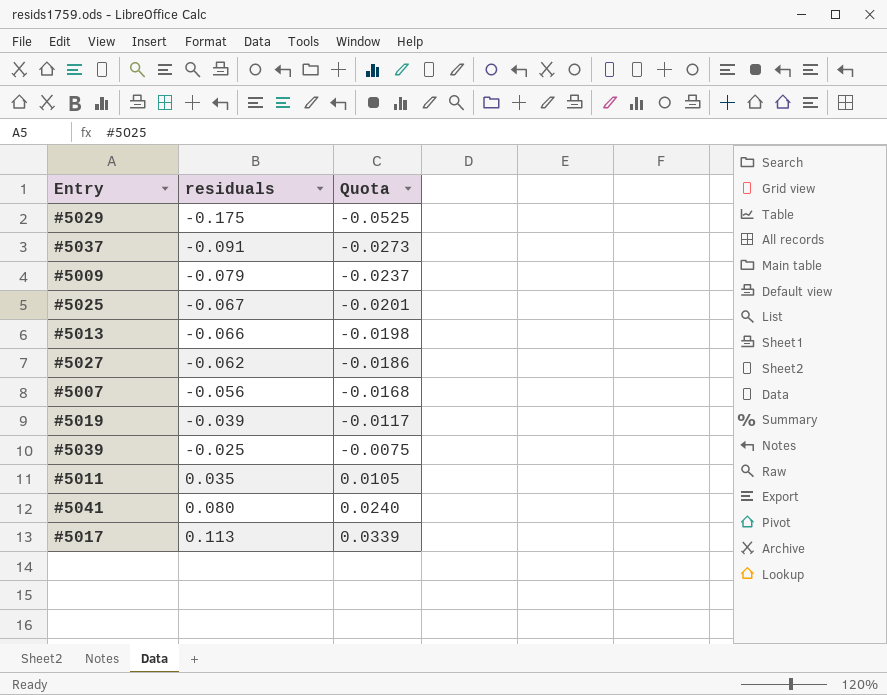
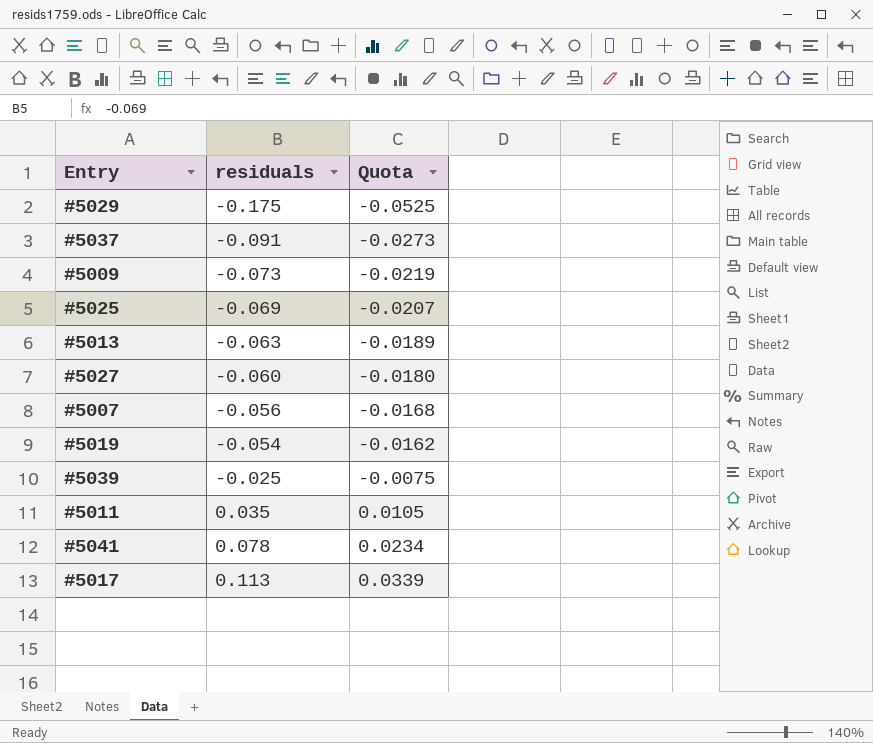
#5009 | residuals: -0.079 -> -0.073
#5009 | Quota: -0.0237 -> -0.0219
#5025 | residuals: -0.067 -> -0.069
#5025 | Quota: -0.0201 -> -0.0207
#5013 | residuals: -0.066 -> -0.063
#5013 | Quota: -0.0198 -> -0.0189
#5027 | residuals: -0.062 -> -0.060
#5027 | Quota: -0.0186 -> -0.0180
#5019 | residuals: -0.039 -> -0.054
#5019 | Quota: -0.0117 -> -0.0162
#5041 | residuals: 0.080 -> 0.078
#5041 | Quota: 0.0240 -> 0.0234

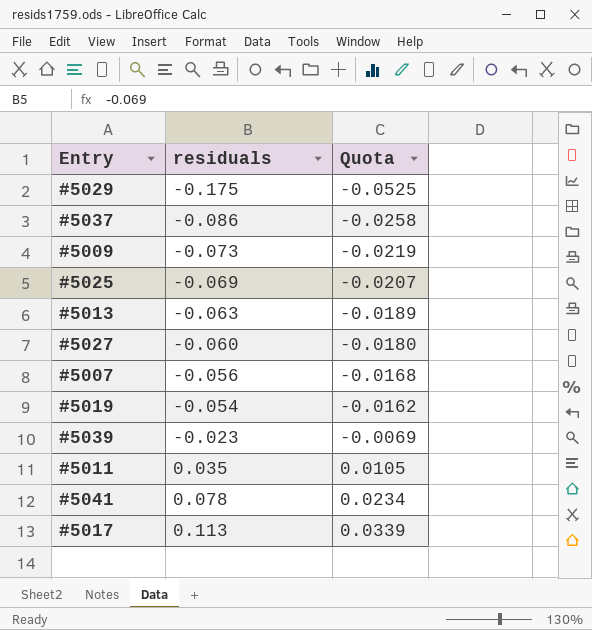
#5037 | residuals: -0.091 -> -0.086
#5037 | Quota: -0.0273 -> -0.0258
#5039 | residuals: -0.025 -> -0.023
#5039 | Quota: -0.0075 -> -0.0069

